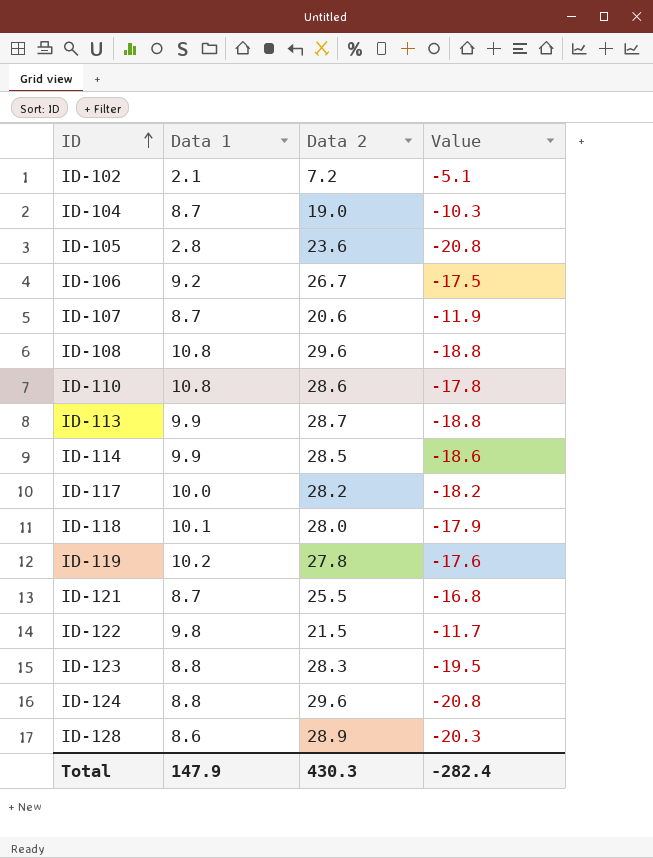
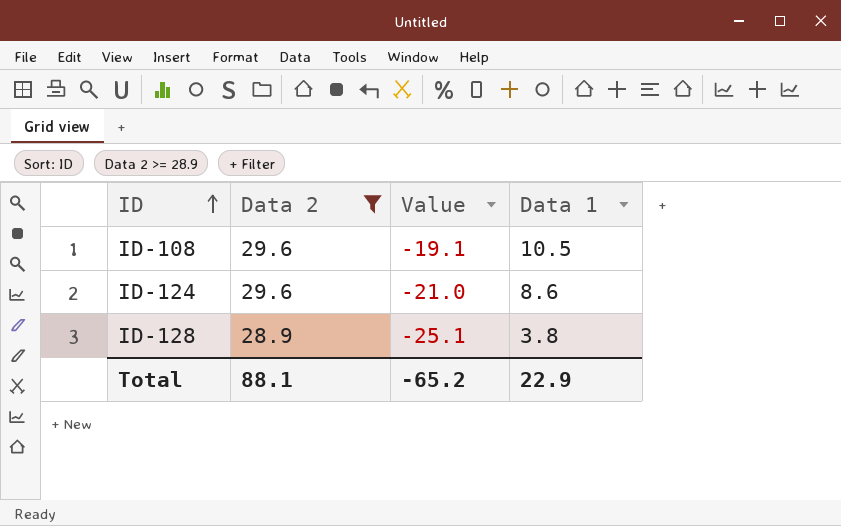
filter: none -> Data 2 >= 28.9
column Data 1 | position: 2 -> 4
ID-108 | Value: -18.8 -> -19.1
ID-108 | Data 1: 10.8 -> 10.5
ID-124 | Value: -20.8 -> -21.0
ID-124 | Data 1: 8.8 -> 8.6
ID-128 | Value: -20.3 -> -25.1
ID-128 | Data 1: 8.6 -> 3.8
Total | Data 2: 430.3 -> 88.1
Total | Value: -282.4 -> -65.2
Total | Data 1: 147.9 -> 22.9

